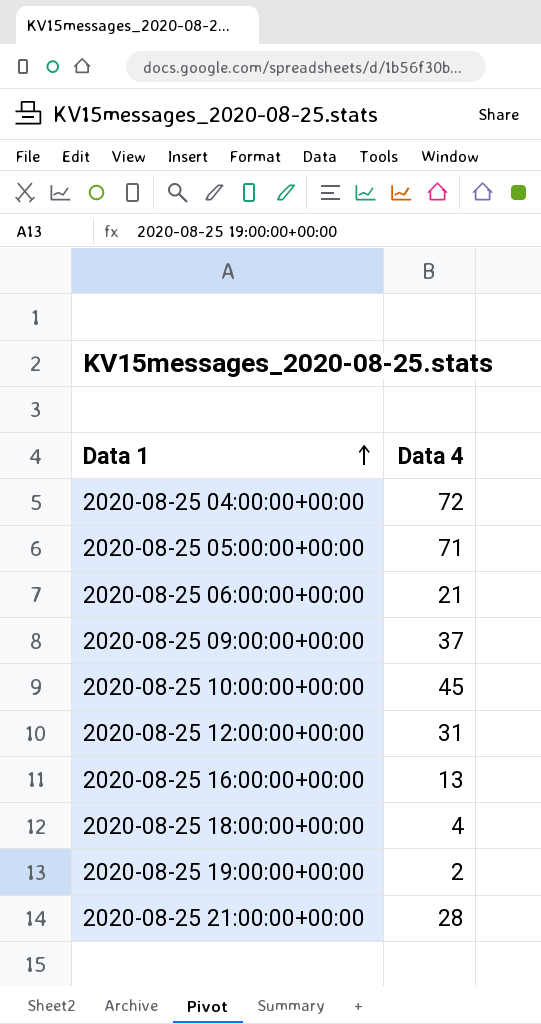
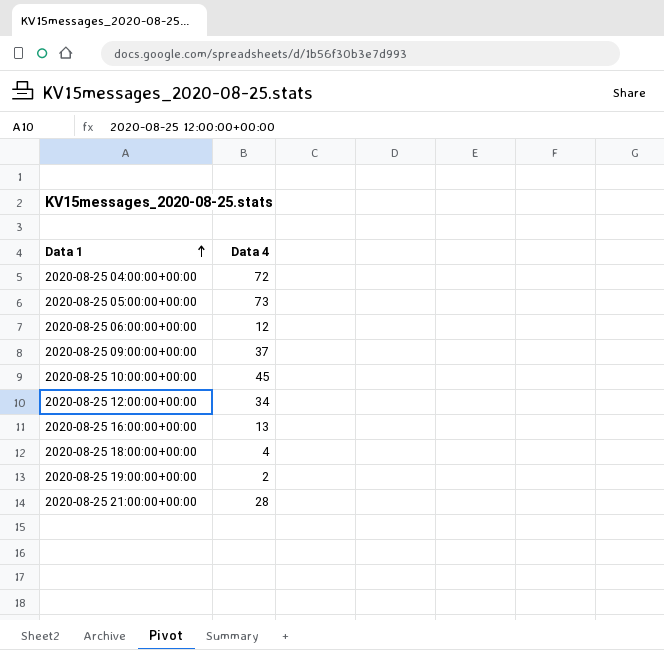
2020-08-25 05:00:00+00:00 | Data 4: 71 -> 73
2020-08-25 06:00:00+00:00 | Data 4: 21 -> 12
2020-08-25 12:00:00+00:00 | Data 4: 31 -> 34

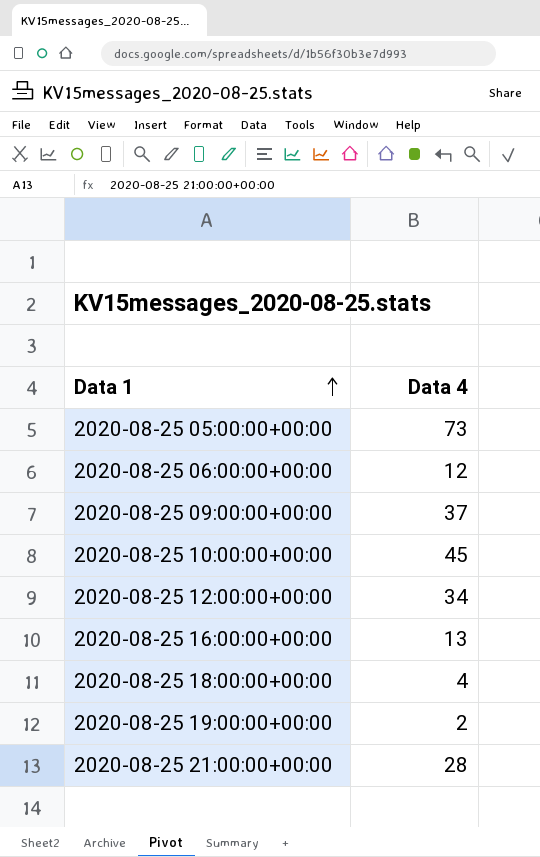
row 2020-08-25 04:00:00+00:00: 72 -> none

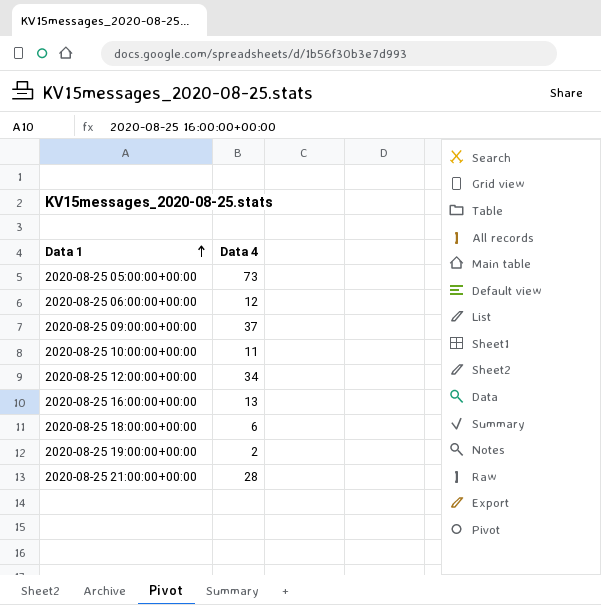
2020-08-25 10:00:00+00:00 | Data 4: 45 -> 11
2020-08-25 18:00:00+00:00 | Data 4: 4 -> 6

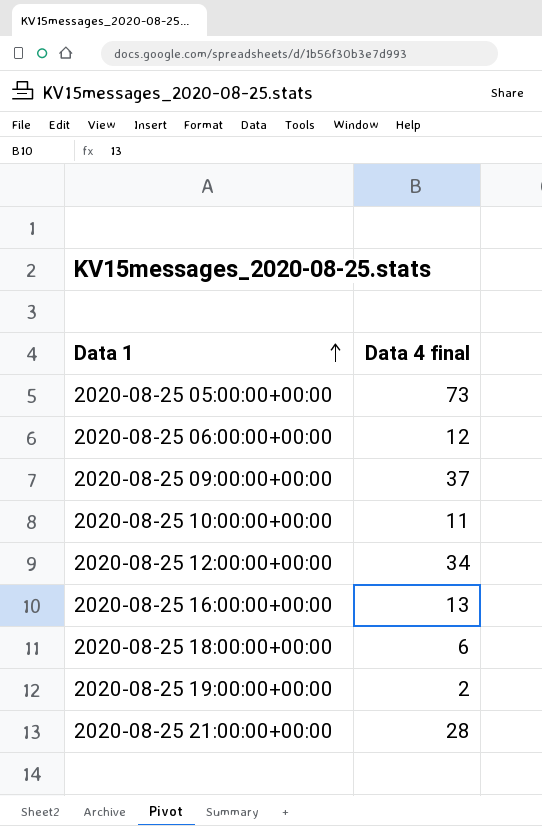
column name: Data 4 -> Data 4 final

